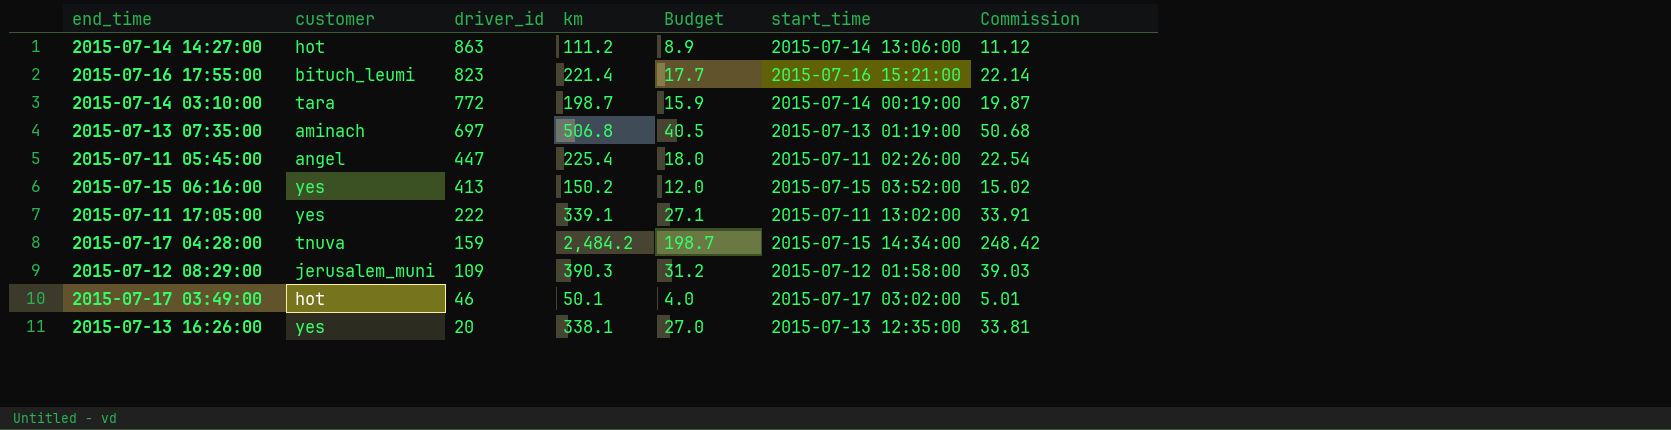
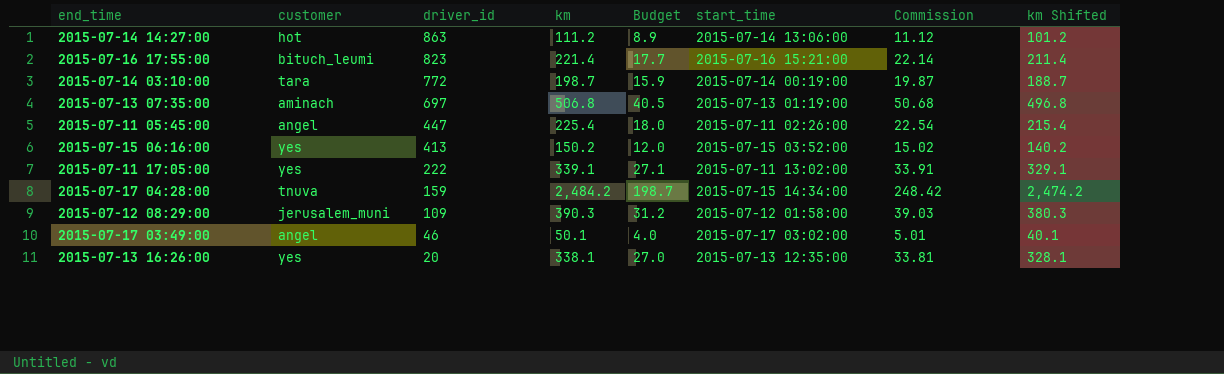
column km Shifted | formula: none -> [km] - 10
2015-07-17 03:49:00 | customer: hot -> angel

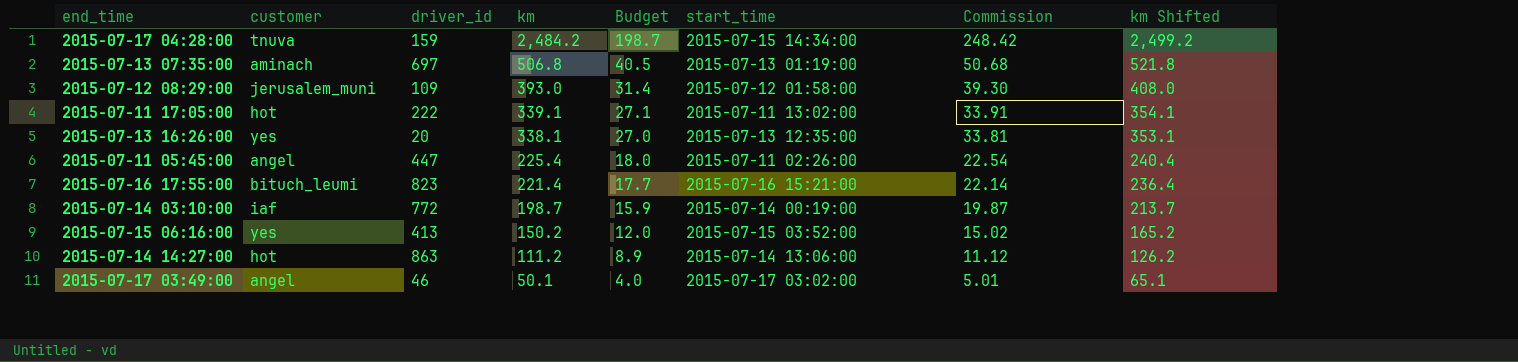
row order: driver_id descending -> km descending
column km Shifted | formula: [km] - 10 -> [km] + 15
2015-07-12 08:29:00 | km: 390.3 -> 393.0
2015-07-12 08:29:00 | Budget: 31.2 -> 31.4
2015-07-12 08:29:00 | Commission: 39.03 -> 39.30
2015-07-11 17:05:00 | customer: yes -> hot
2015-07-14 03:10:00 | customer: tara -> iaf

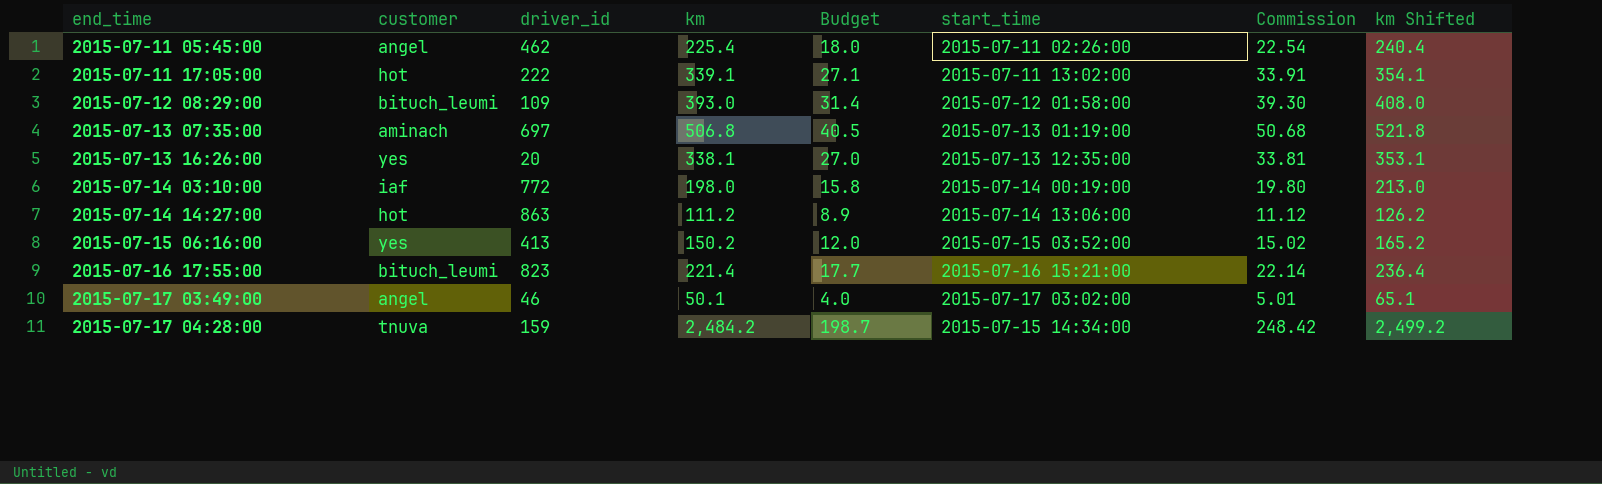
row order: km descending -> end_time ascending
2015-07-11 05:45:00 | driver_id: 447 -> 462
2015-07-12 08:29:00 | customer: jerusalem_muni -> bituch_leumi
2015-07-14 03:10:00 | km: 198.7 -> 198.0
2015-07-14 03:10:00 | Budget: 15.9 -> 15.8
2015-07-14 03:10:00 | Commission: 19.87 -> 19.80
2015-07-14 03:10:00 | km Shifted: 213.7 -> 213.0

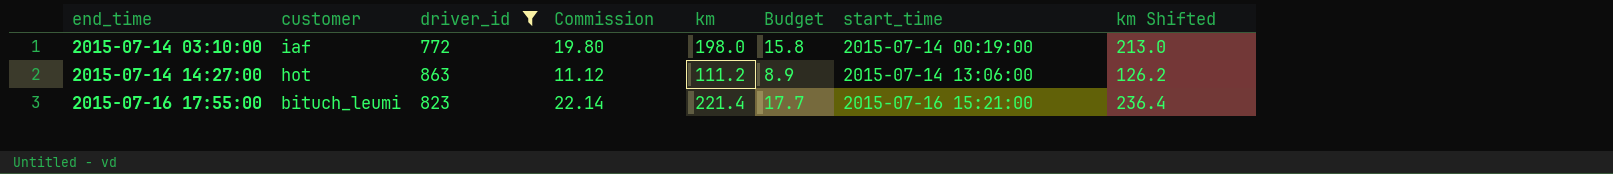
filter: none -> driver_id >= 772
column Commission | position: 7 -> 4

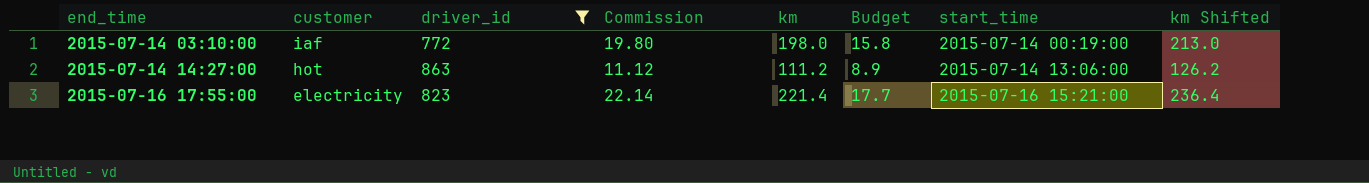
2015-07-16 17:55:00 | customer: bituch_leumi -> electricity

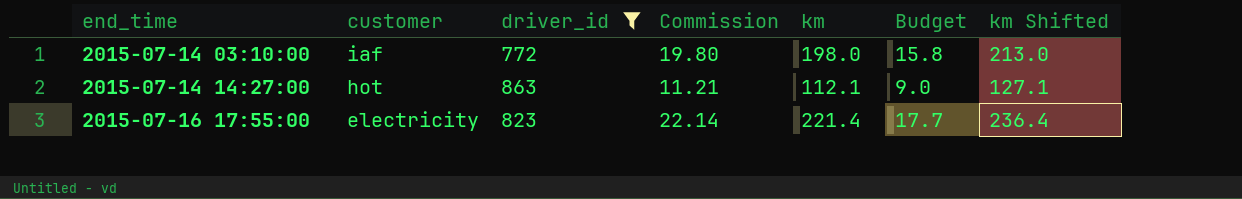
column start_time | position: 7 -> none
2015-07-14 14:27:00 | Commission: 11.12 -> 11.21
2015-07-14 14:27:00 | km: 111.2 -> 112.1
2015-07-14 14:27:00 | Budget: 8.9 -> 9.0
2015-07-14 14:27:00 | km Shifted: 126.2 -> 127.1

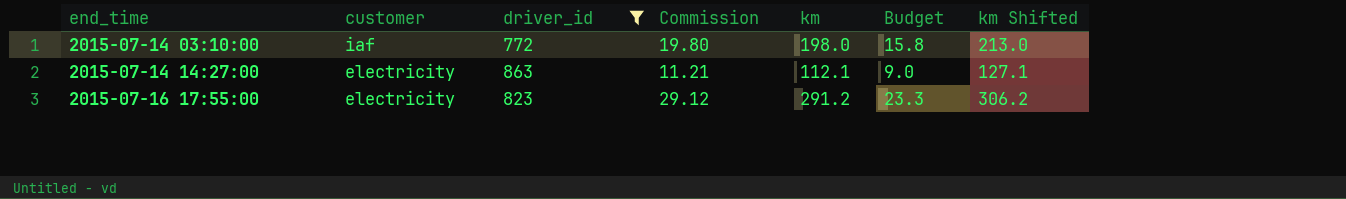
2015-07-14 14:27:00 | customer: hot -> electricity
2015-07-16 17:55:00 | Commission: 22.14 -> 29.12
2015-07-16 17:55:00 | km: 221.4 -> 291.2
2015-07-16 17:55:00 | Budget: 17.7 -> 23.3
2015-07-16 17:55:00 | km Shifted: 236.4 -> 306.2

